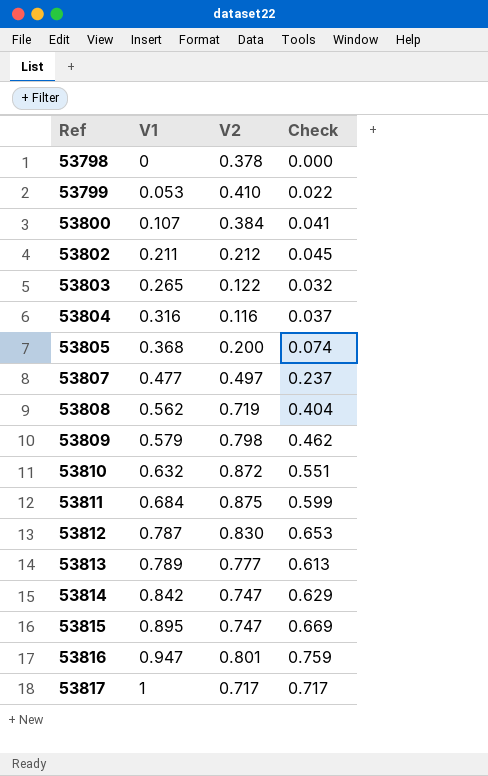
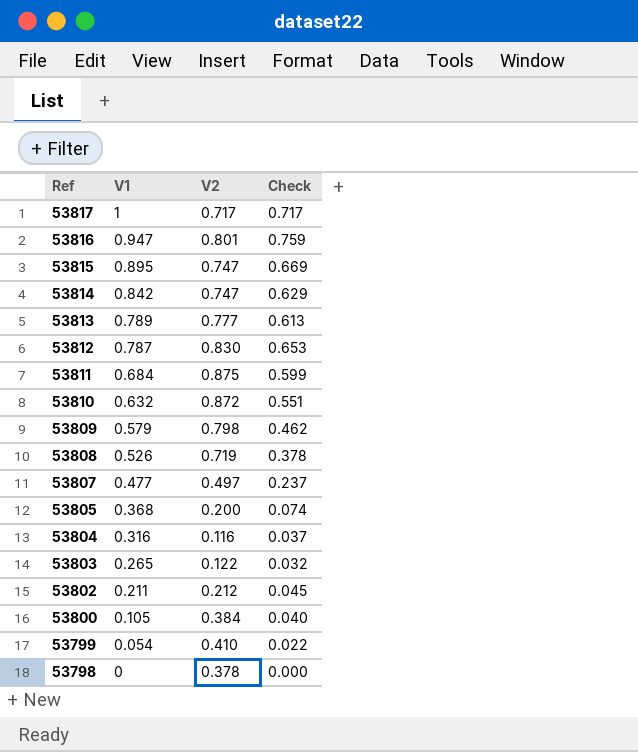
row order: Ref ascending -> Ref descending
53808 | V1: 0.562 -> 0.526
53808 | Check: 0.404 -> 0.378
53800 | V1: 0.107 -> 0.105
53800 | Check: 0.041 -> 0.040
53799 | V1: 0.053 -> 0.054

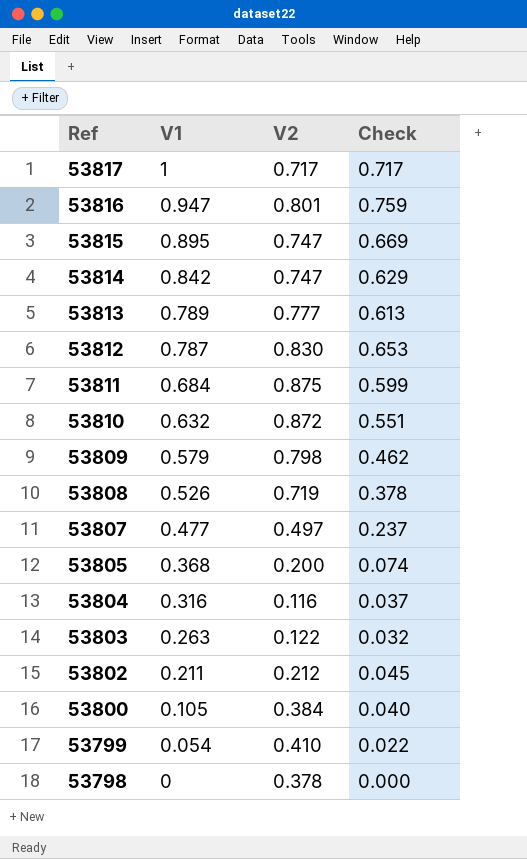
53803 | V1: 0.265 -> 0.263

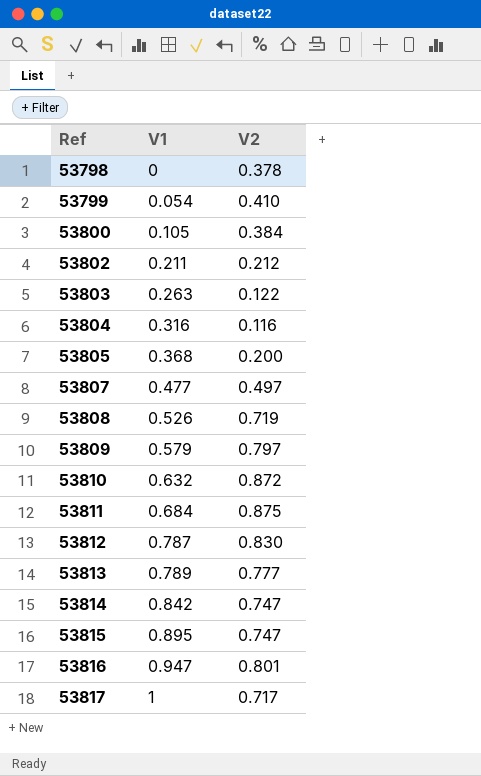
row order: Ref descending -> Ref ascending
column Check | formula: [V1] * [V2] -> none
53809 | V2: 0.798 -> 0.797

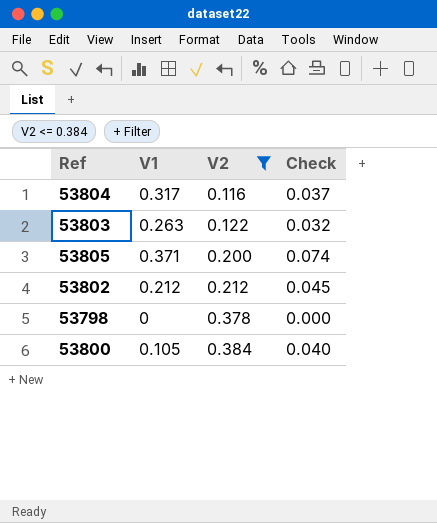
filter: none -> V2 <= 0.384
row order: Ref ascending -> V2 ascending
column Check | formula: none -> [V1] * [V2]
53804 | V1: 0.316 -> 0.317
53805 | V1: 0.368 -> 0.371
53802 | V1: 0.211 -> 0.212

